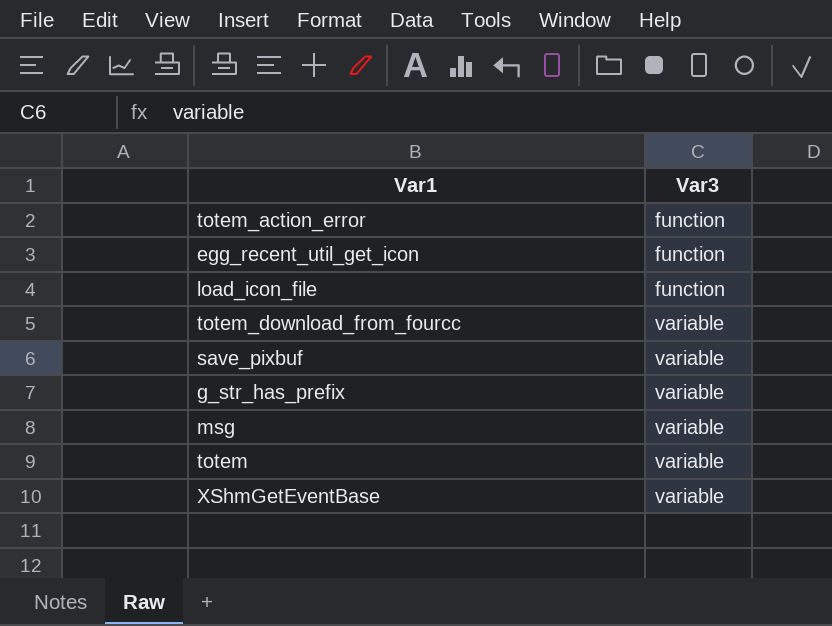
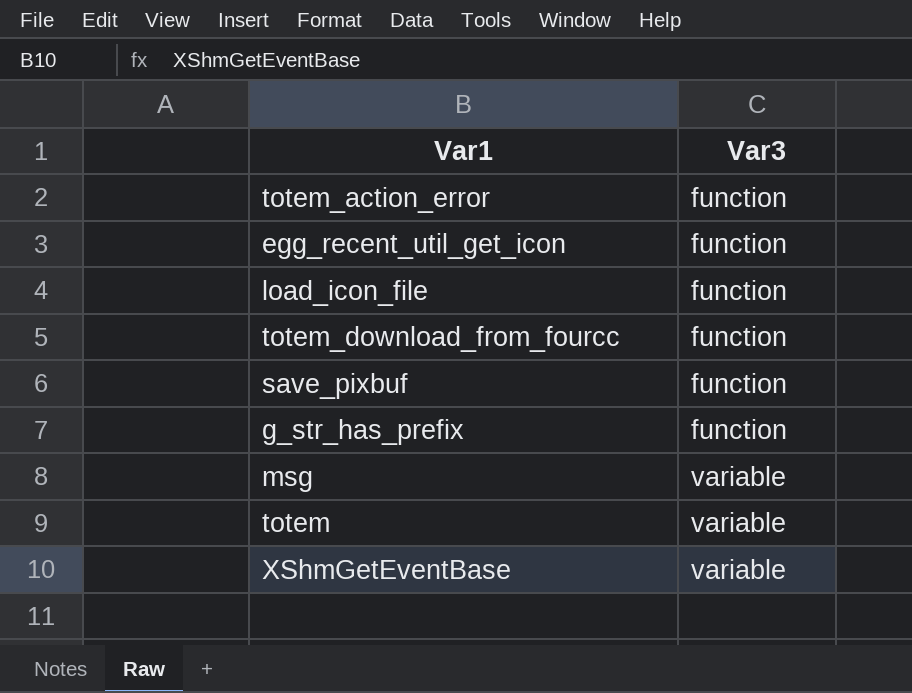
totem_download_from_fourcc | Var3: variable -> function
save_pixbuf | Var3: variable -> function
g_str_has_prefix | Var3: variable -> function

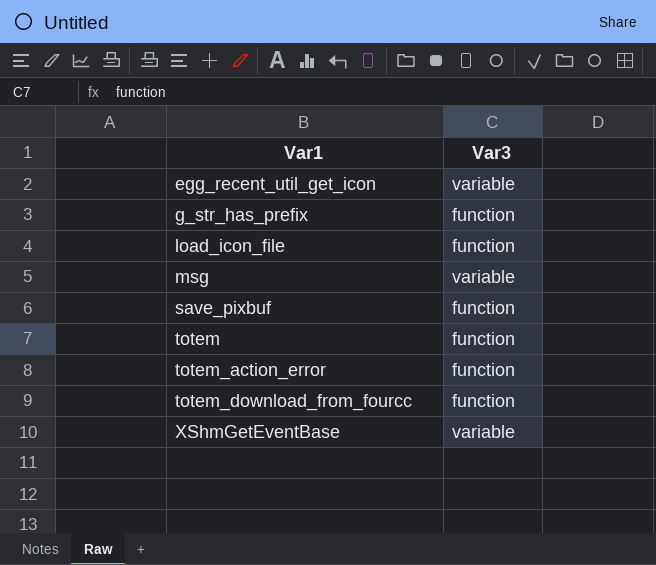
row order: Var3 ascending -> Var1 ascending
egg_recent_util_get_icon | Var3: function -> variable
totem | Var3: variable -> function

